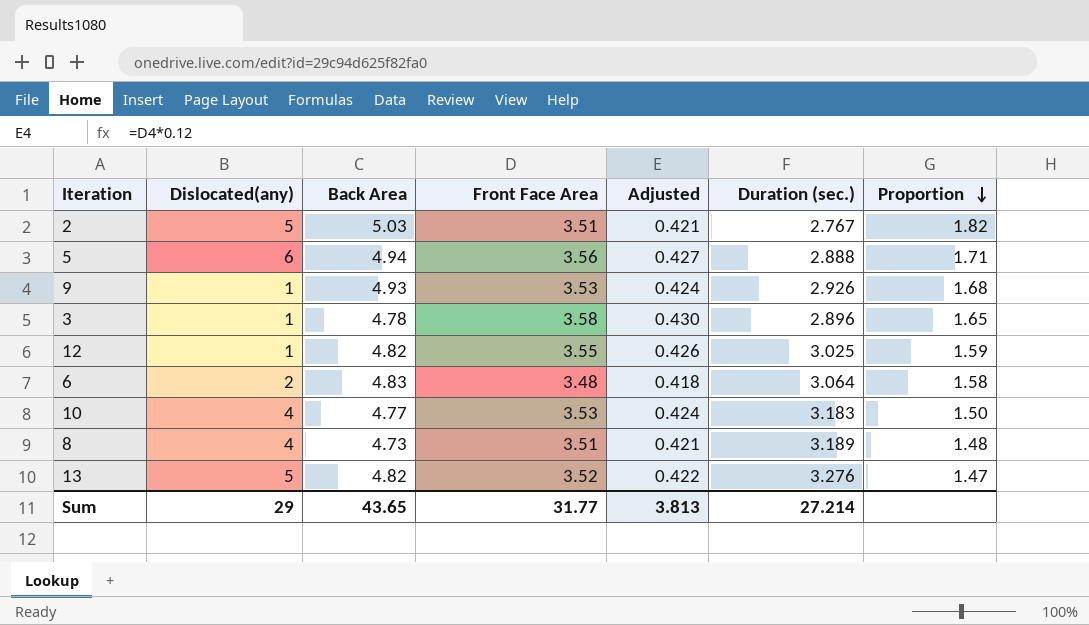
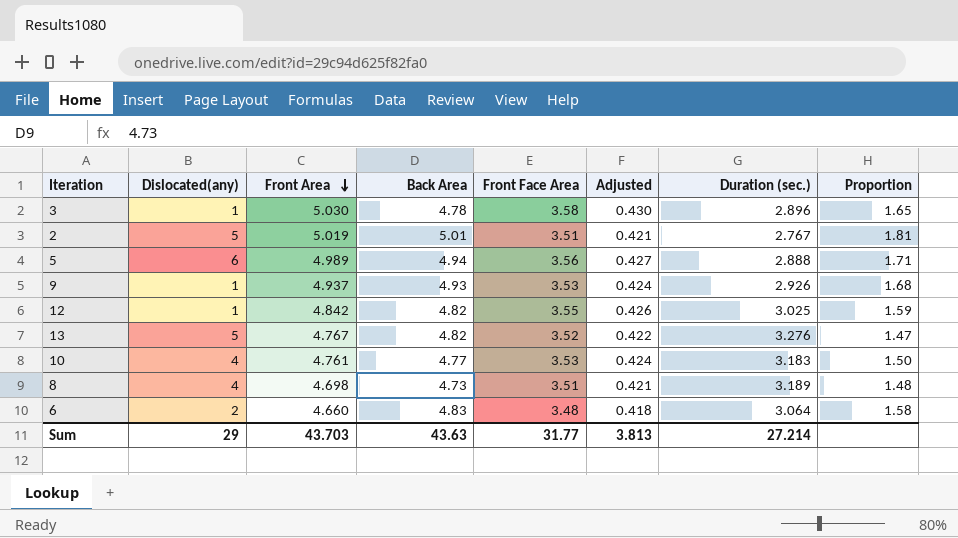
row order: Proportion descending -> Front Area descending
column Front Area | position: none -> 3
2 | Back Area: 5.03 -> 5.01
2 | Proportion: 1.82 -> 1.81
Sum | Back Area: 43.65 -> 43.63

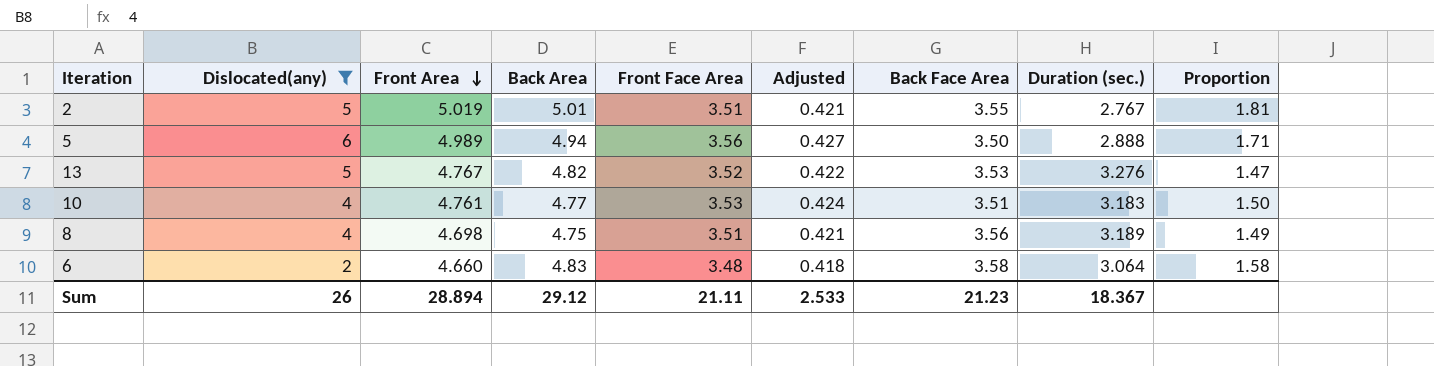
filter: none -> Dislocated(any) != 1
column Back Face Area | position: none -> 7
8 | Back Area: 4.73 -> 4.75
8 | Proportion: 1.48 -> 1.49
Sum | Dislocated(any): 29 -> 26
Sum | Front Area: 43.703 -> 28.894
Sum | Back Area: 43.63 -> 29.12
Sum | Front Face Area: 31.77 -> 21.11
Sum | Adjusted: 3.813 -> 2.533
Sum | Duration (sec.): 27.214 -> 18.367

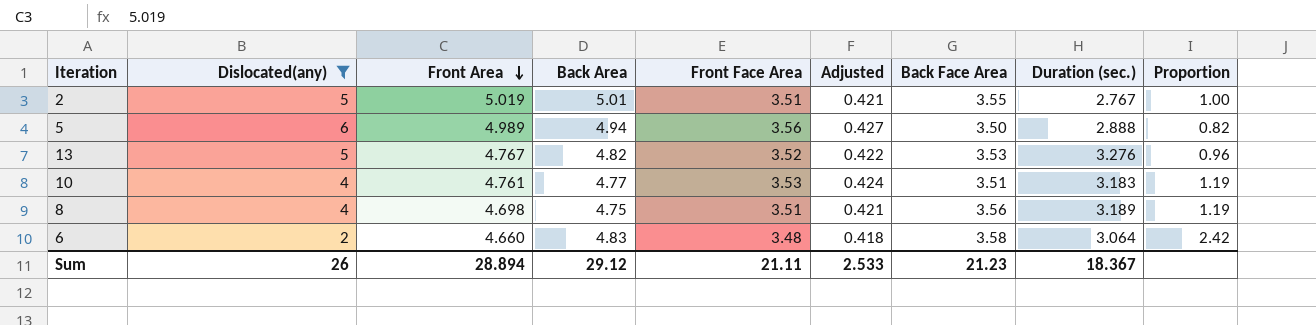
column Proportion | formula: [Back Area] / [Duration (sec.)] -> [Back Area] / [Dislocated(any)]

